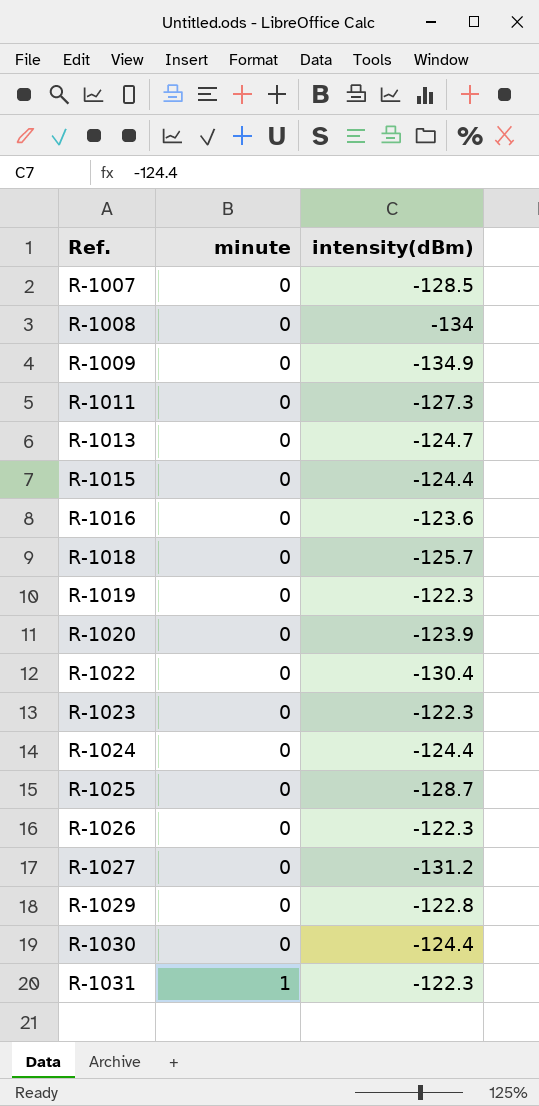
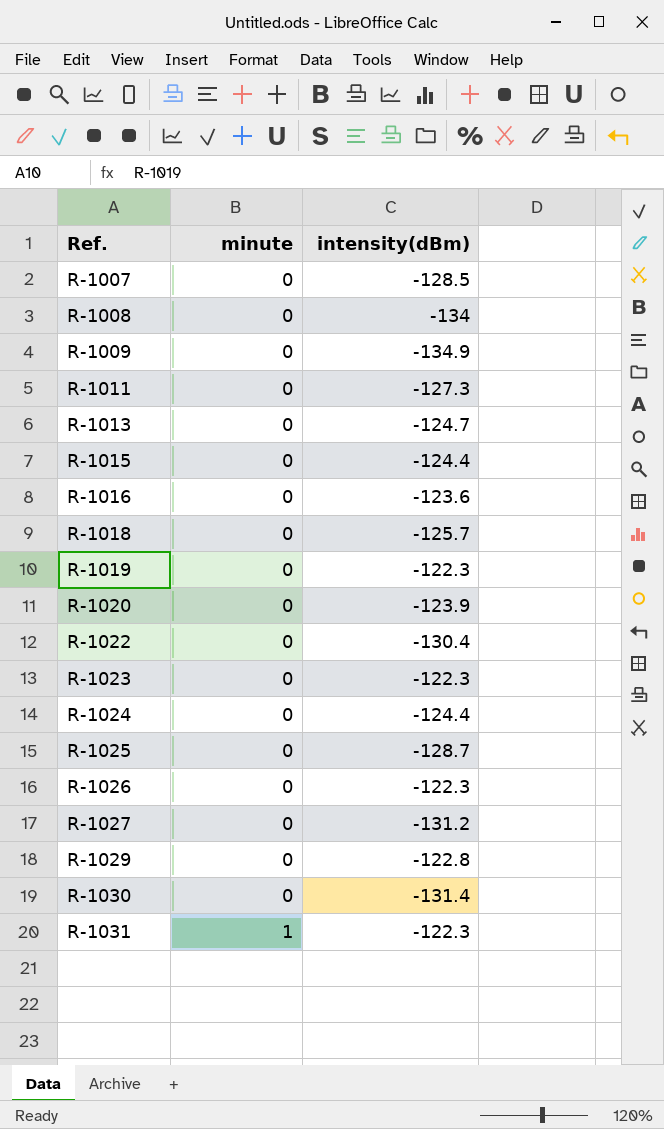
R-1030 | intensity(dBm): -124.4 -> -131.4

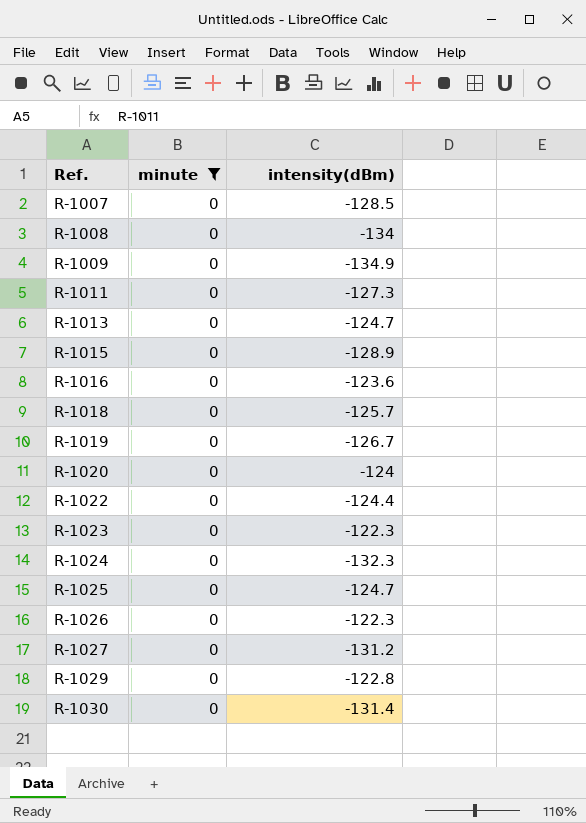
filter: none -> minute = 0
R-1015 | intensity(dBm): -124.4 -> -128.9
R-1019 | intensity(dBm): -122.3 -> -126.7
R-1020 | intensity(dBm): -123.9 -> -124
R-1022 | intensity(dBm): -130.4 -> -124.4
R-1024 | intensity(dBm): -124.4 -> -132.3
R-1025 | intensity(dBm): -128.7 -> -124.7

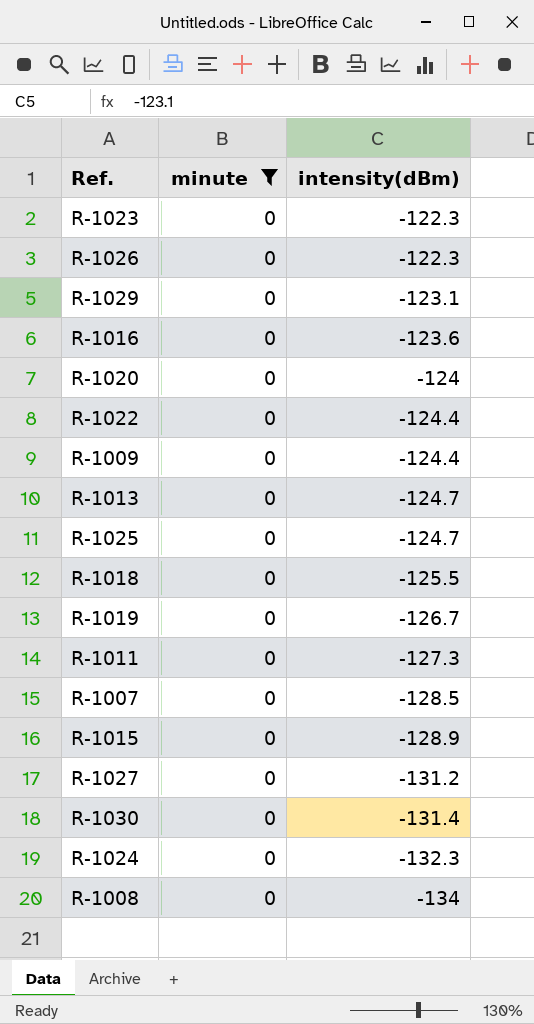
row order: Ref. ascending -> intensity(dBm) descending
R-1029 | intensity(dBm): -122.8 -> -123.1
R-1009 | intensity(dBm): -134.9 -> -124.4
R-1018 | intensity(dBm): -125.7 -> -125.5

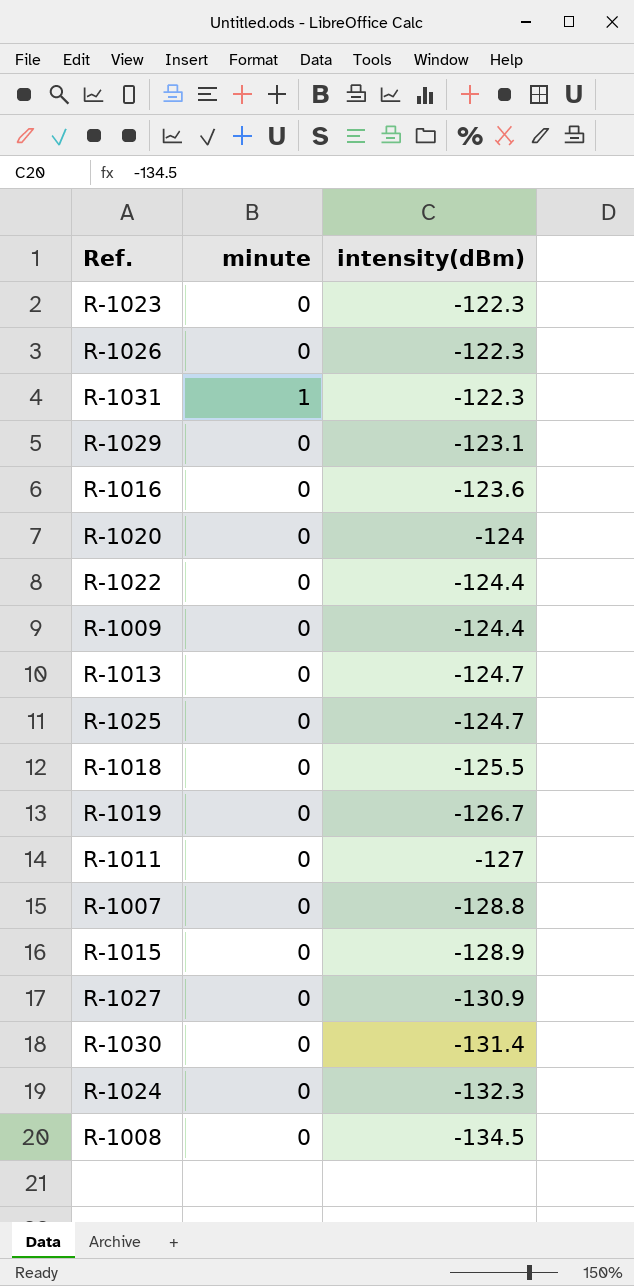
filter: minute = 0 -> none
R-1011 | intensity(dBm): -127.3 -> -127
R-1007 | intensity(dBm): -128.5 -> -128.8
R-1027 | intensity(dBm): -131.2 -> -130.9
R-1008 | intensity(dBm): -134 -> -134.5

